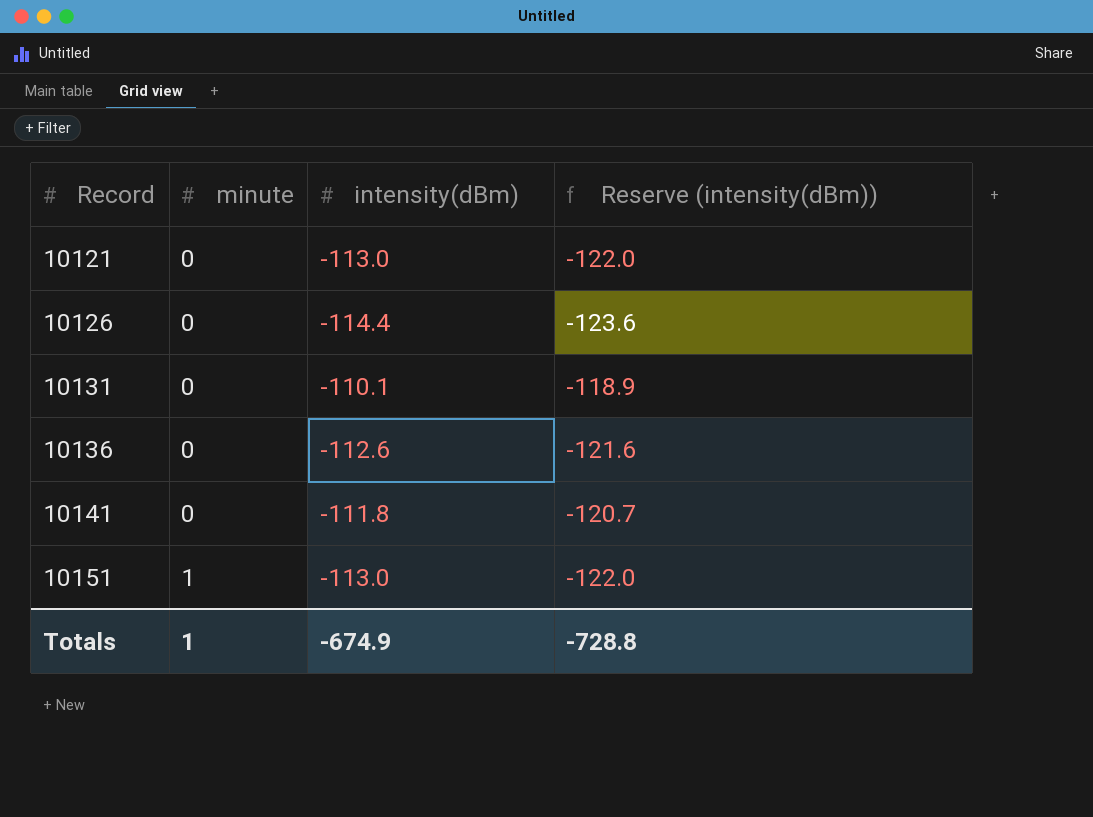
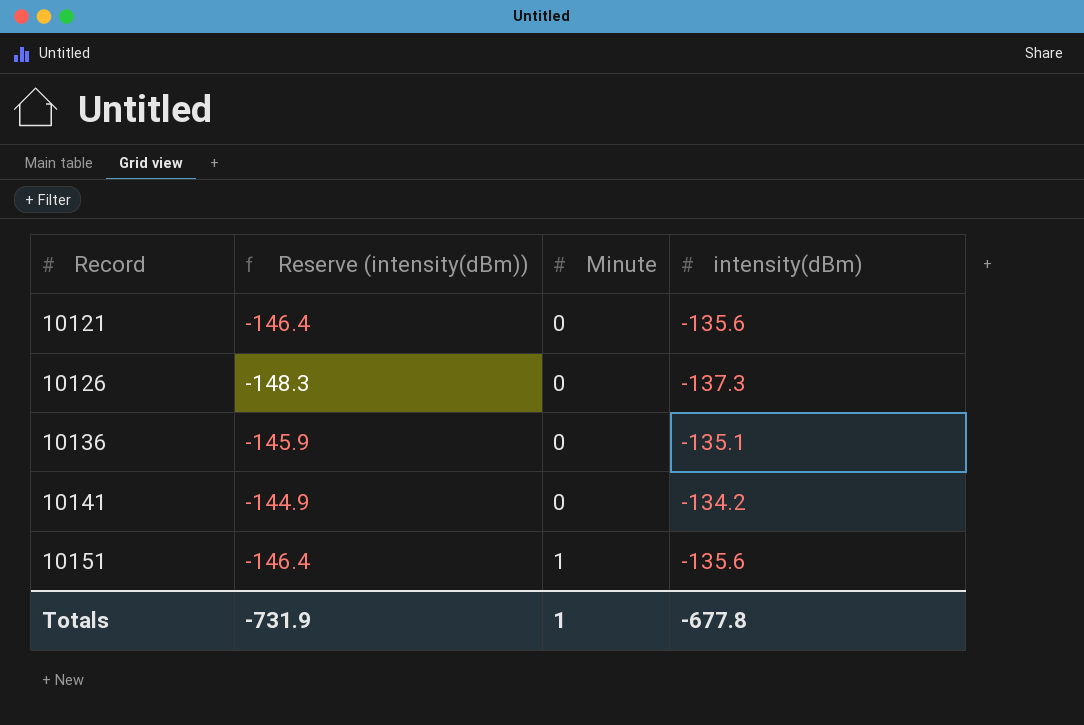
column Reserve (intensity(dBm)) | position: 4 -> 2
column name: minute -> Minute
row 10131: 0 | -110.1 | -118.9 -> none
10121 | Reserve (intensity(dBm)): -122.0 -> -146.4
10121 | intensity(dBm): -113.0 -> -135.6
10126 | Reserve (intensity(dBm)): -123.6 -> -148.3
10126 | intensity(dBm): -114.4 -> -137.3
10136 | Reserve (intensity(dBm)): -121.6 -> -145.9
10136 | intensity(dBm): -112.6 -> -135.1
10141 | Reserve (intensity(dBm)): -120.7 -> -144.9
10141 | intensity(dBm): -111.8 -> -134.2
10151 | Reserve (intensity(dBm)): -122.0 -> -146.4
10151 | intensity(dBm): -113.0 -> -135.6
Totals | Reserve (intensity(dBm)): -728.8 -> -731.9
Totals | intensity(dBm): -674.9 -> -677.8

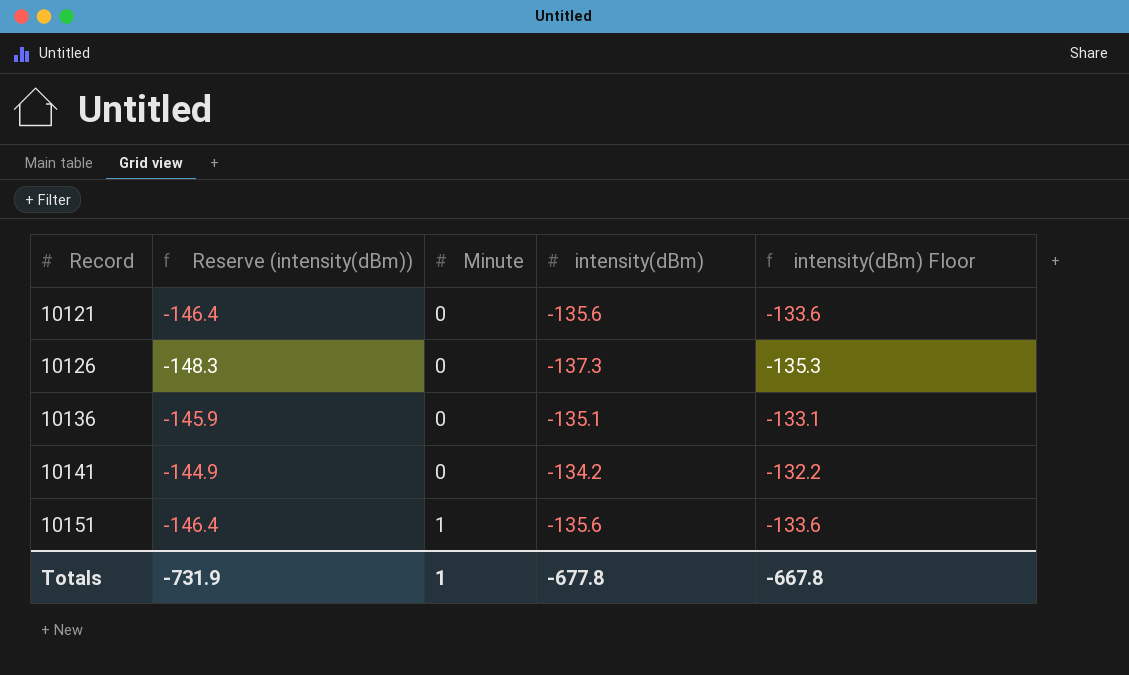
column intensity(dBm) Floor | formula: none -> [intensity(dBm)] + 2

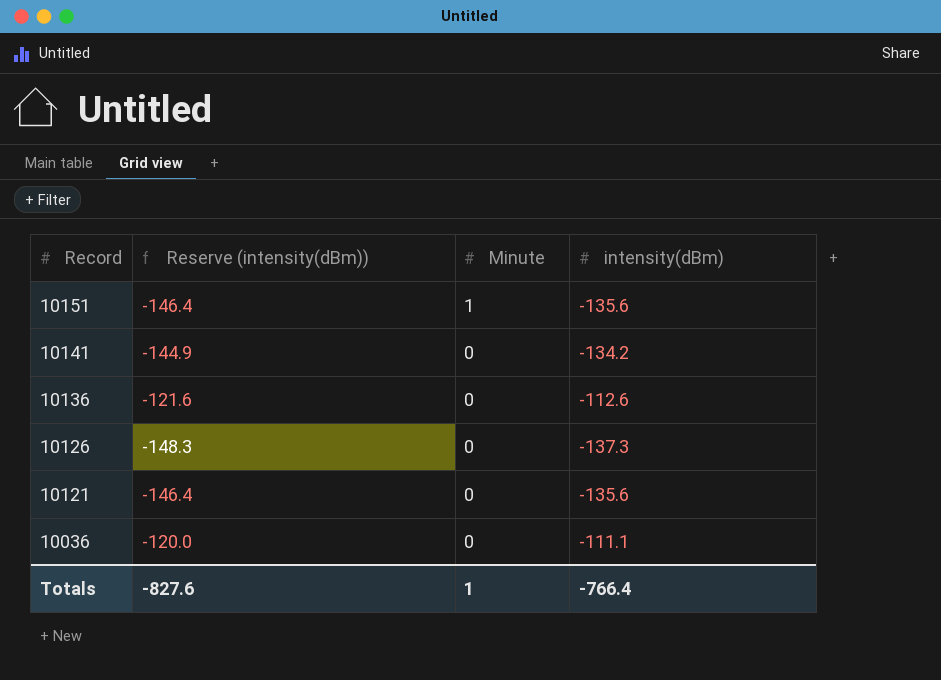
row order: Record ascending -> Record descending
column intensity(dBm) Floor | formula: [intensity(dBm)] + 2 -> none
10136 | Reserve (intensity(dBm)): -145.9 -> -121.6
10136 | intensity(dBm): -135.1 -> -112.6
row 10036: none -> -120.0 | 0 | -111.1
Totals | Reserve (intensity(dBm)): -731.9 -> -827.6
Totals | intensity(dBm): -677.8 -> -766.4

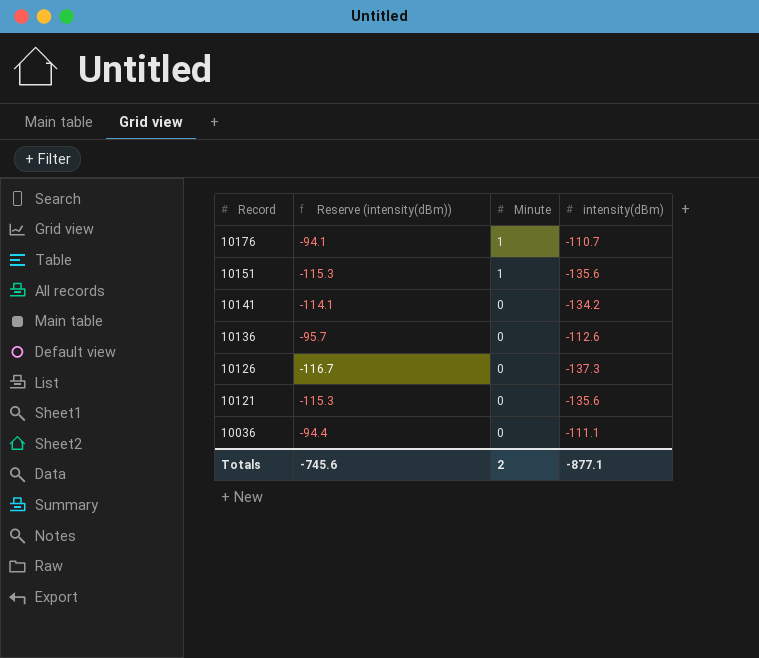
column Reserve (intensity(dBm)) | formula: [intensity(dBm)] * 1.08 -> [intensity(dBm)] * 0.85
row 10176: none -> -94.1 | 1 | -110.7
Totals | Reserve (intensity(dBm)): -827.6 -> -745.6
Totals | Minute: 1 -> 2
Totals | intensity(dBm): -766.4 -> -877.1

